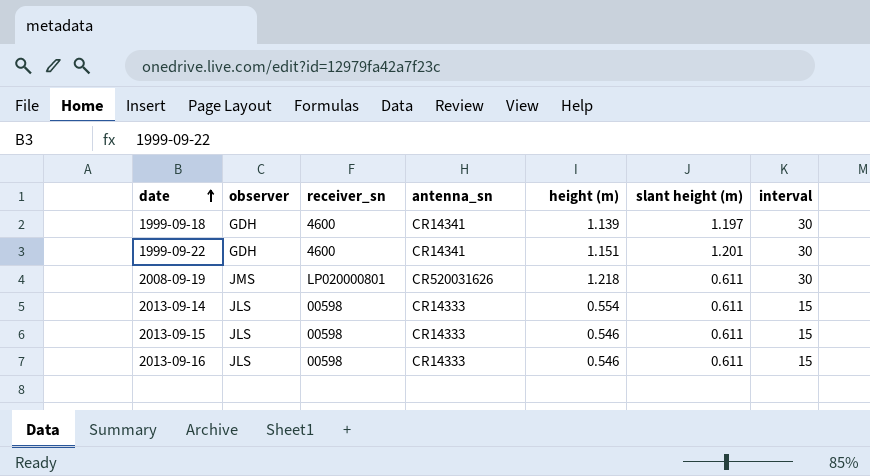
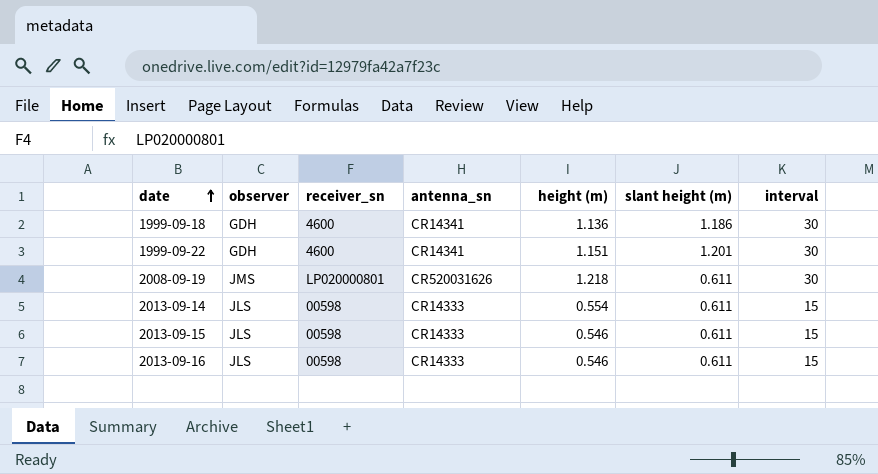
1999-09-18 | height (m): 1.139 -> 1.136
1999-09-18 | slant height (m): 1.197 -> 1.186

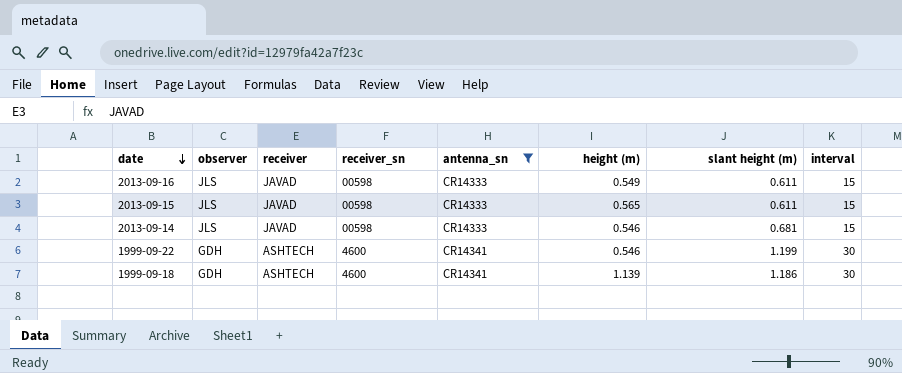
filter: none -> antenna_sn != CR520031626
row order: date ascending -> date descending
column receiver | position: none -> 3
2013-09-16 | height (m): 0.546 -> 0.549
2013-09-15 | height (m): 0.546 -> 0.565
2013-09-14 | height (m): 0.554 -> 0.546
2013-09-14 | slant height (m): 0.611 -> 0.681
1999-09-22 | height (m): 1.151 -> 0.546
1999-09-22 | slant height (m): 1.201 -> 1.199
1999-09-18 | height (m): 1.136 -> 1.139

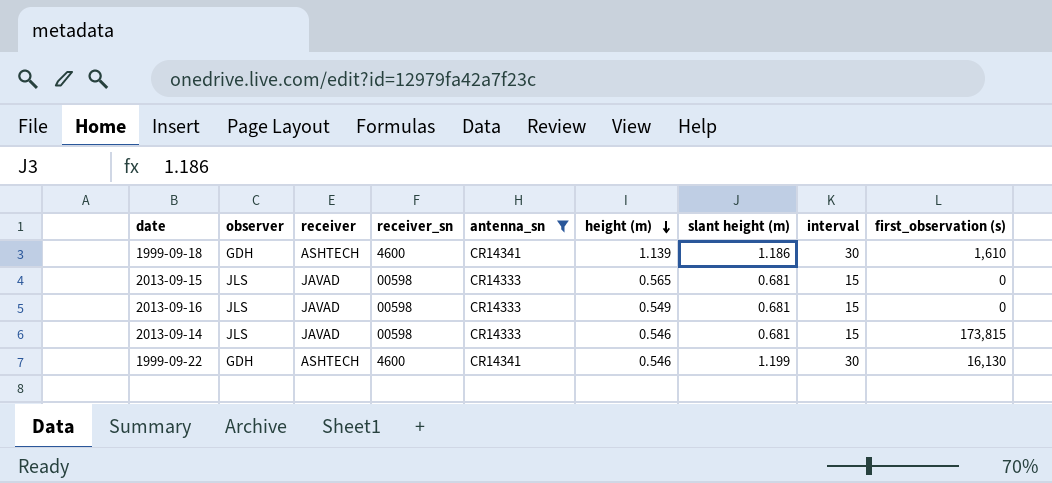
row order: date descending -> height (m) descending
column first_observation (s) | position: none -> 9
2013-09-15 | slant height (m): 0.611 -> 0.681
2013-09-16 | slant height (m): 0.611 -> 0.681

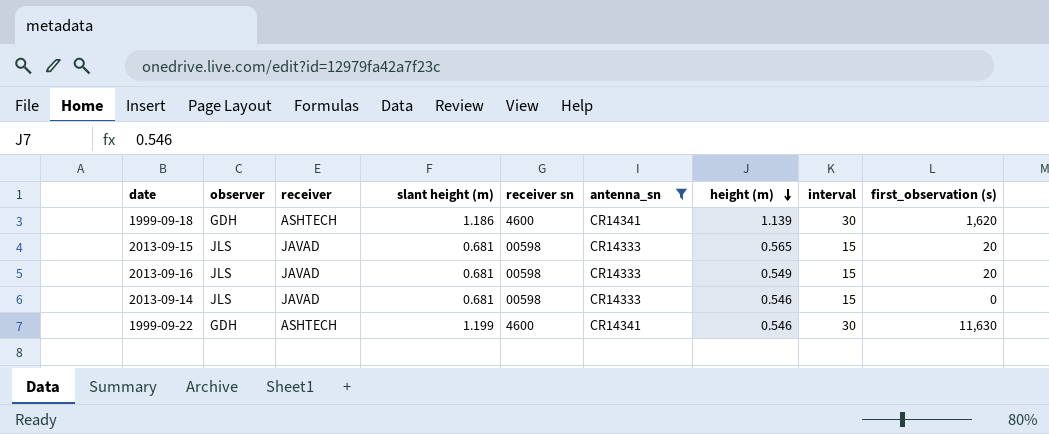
column slant height (m) | position: 7 -> 4
column name: receiver_sn -> receiver sn
1999-09-18 | first_observation (s): 1,610 -> 1,620
2013-09-15 | first_observation (s): 0 -> 20
2013-09-16 | first_observation (s): 0 -> 20
2013-09-14 | first_observation (s): 173,815 -> 0
1999-09-22 | first_observation (s): 16,130 -> 11,630

